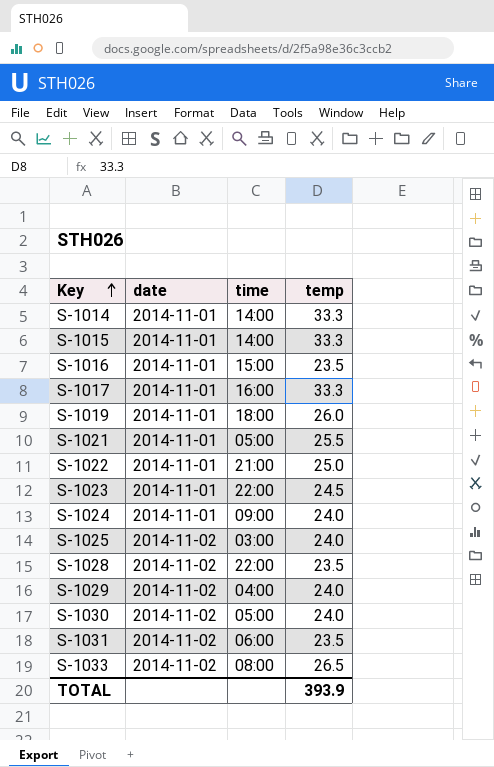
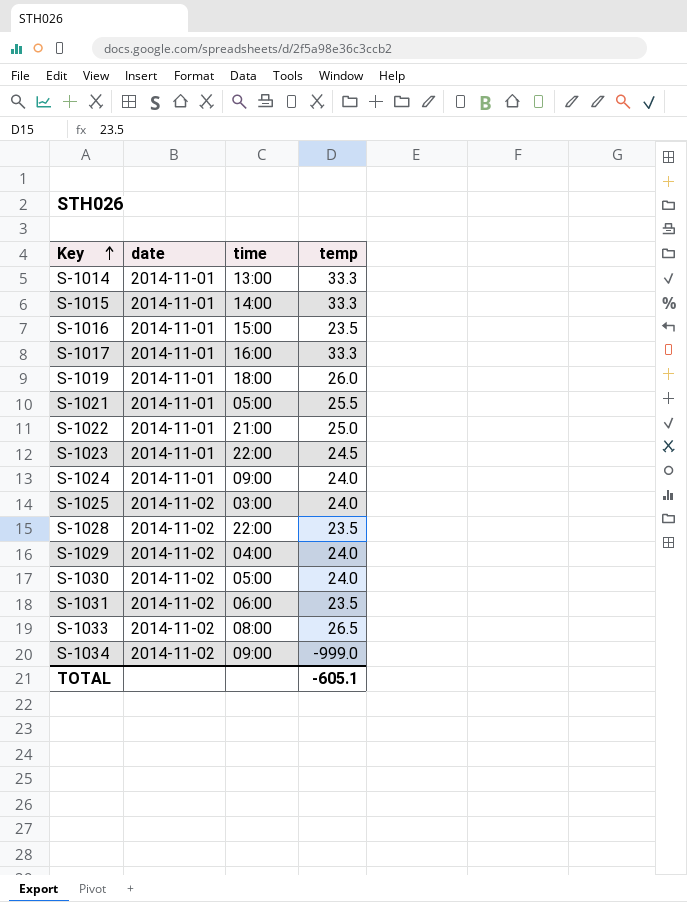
S-1014 | time: 14:00 -> 13:00
row S-1034: none -> 2014-11-02 | 09:00 | -999.0
TOTAL | temp: 393.9 -> -605.1

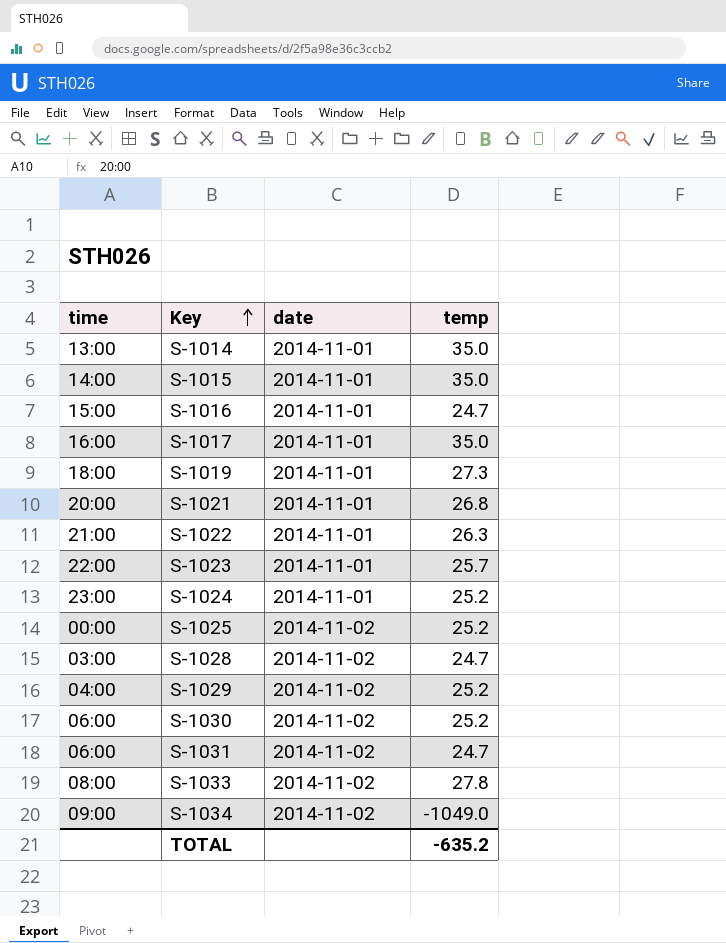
column time | position: 3 -> 1
S-1014 | temp: 33.3 -> 35.0
S-1015 | temp: 33.3 -> 35.0
S-1016 | temp: 23.5 -> 24.7
S-1017 | temp: 33.3 -> 35.0
S-1019 | temp: 26.0 -> 27.3
S-1021 | time: 05:00 -> 20:00
S-1021 | temp: 25.5 -> 26.8
S-1022 | temp: 25.0 -> 26.3
S-1023 | temp: 24.5 -> 25.7
S-1024 | time: 09:00 -> 23:00
S-1024 | temp: 24.0 -> 25.2
S-1025 | time: 03:00 -> 00:00
S-1025 | temp: 24.0 -> 25.2
S-1028 | time: 22:00 -> 03:00
S-1028 | temp: 23.5 -> 24.7
S-1029 | temp: 24.0 -> 25.2
S-1030 | time: 05:00 -> 06:00
S-1030 | temp: 24.0 -> 25.2
S-1031 | temp: 23.5 -> 24.7
S-1033 | temp: 26.5 -> 27.8
S-1034 | temp: -999.0 -> -1049.0
TOTAL | temp: -605.1 -> -635.2

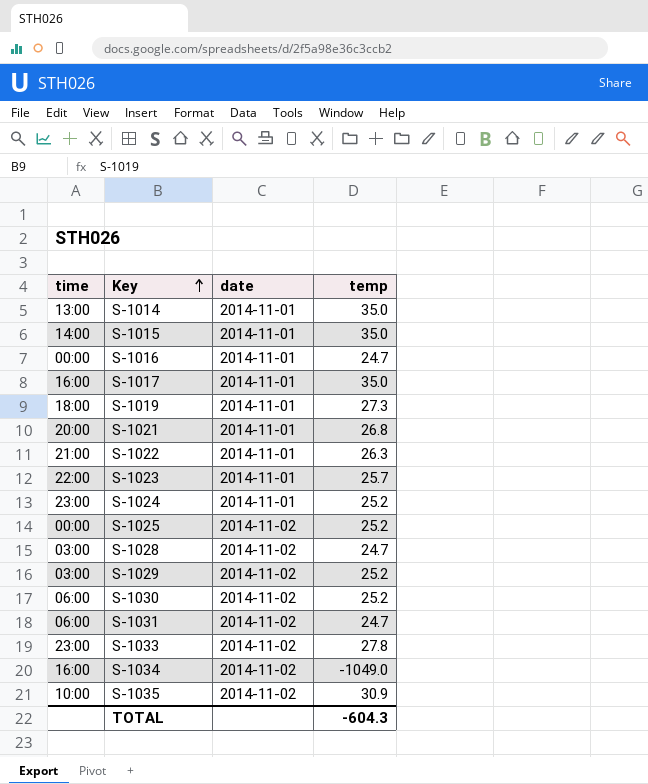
S-1016 | time: 15:00 -> 00:00
S-1029 | time: 04:00 -> 03:00
S-1033 | time: 08:00 -> 23:00
S-1034 | time: 09:00 -> 16:00
row S-1035: none -> 10:00 | 2014-11-02 | 30.9
TOTAL | temp: -635.2 -> -604.3

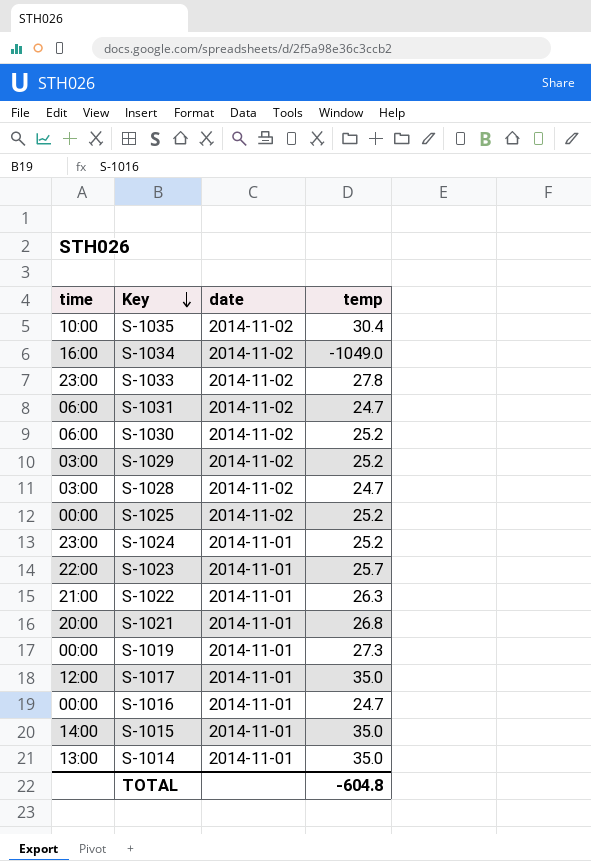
row order: Key ascending -> Key descending
S-1035 | temp: 30.9 -> 30.4
S-1019 | time: 18:00 -> 00:00
S-1017 | time: 16:00 -> 12:00
TOTAL | temp: -604.3 -> -604.8

